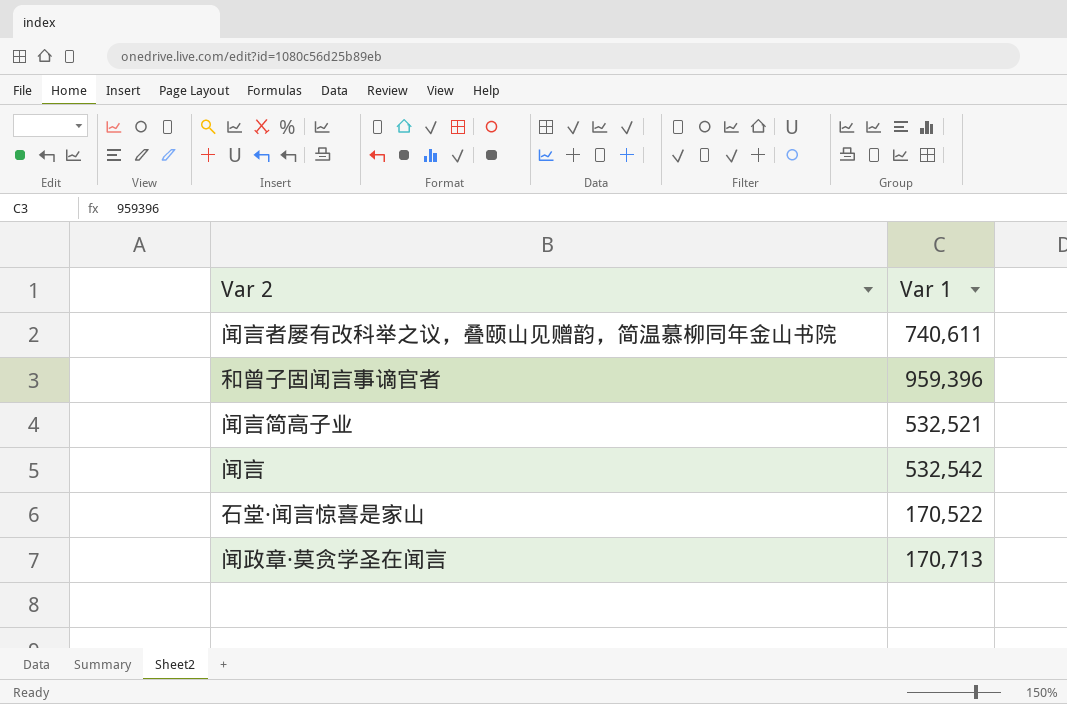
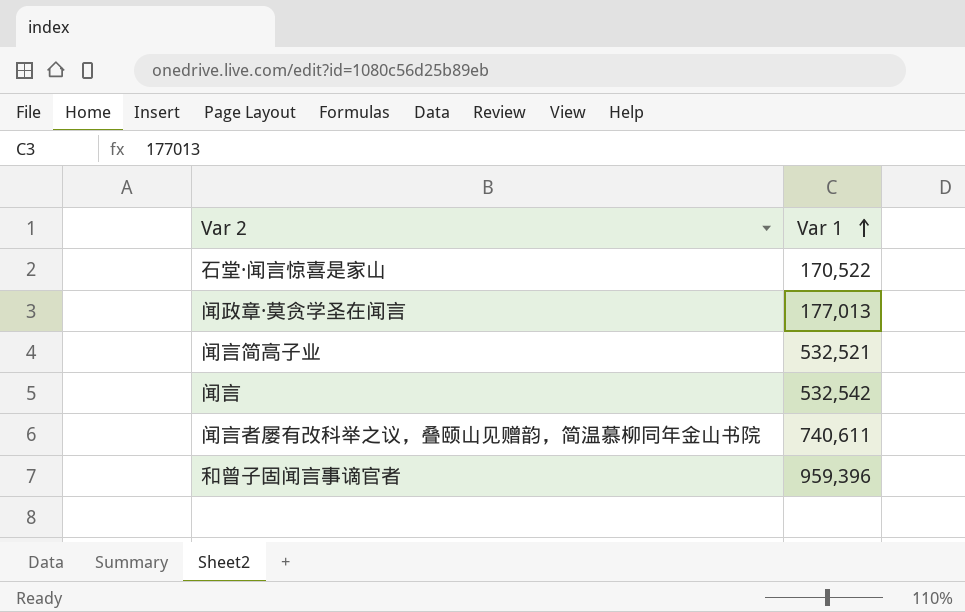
row order: none -> Var 1 ascending
闻政章·莫贪学圣在闻言 | Var 1: 170,713 -> 177,013

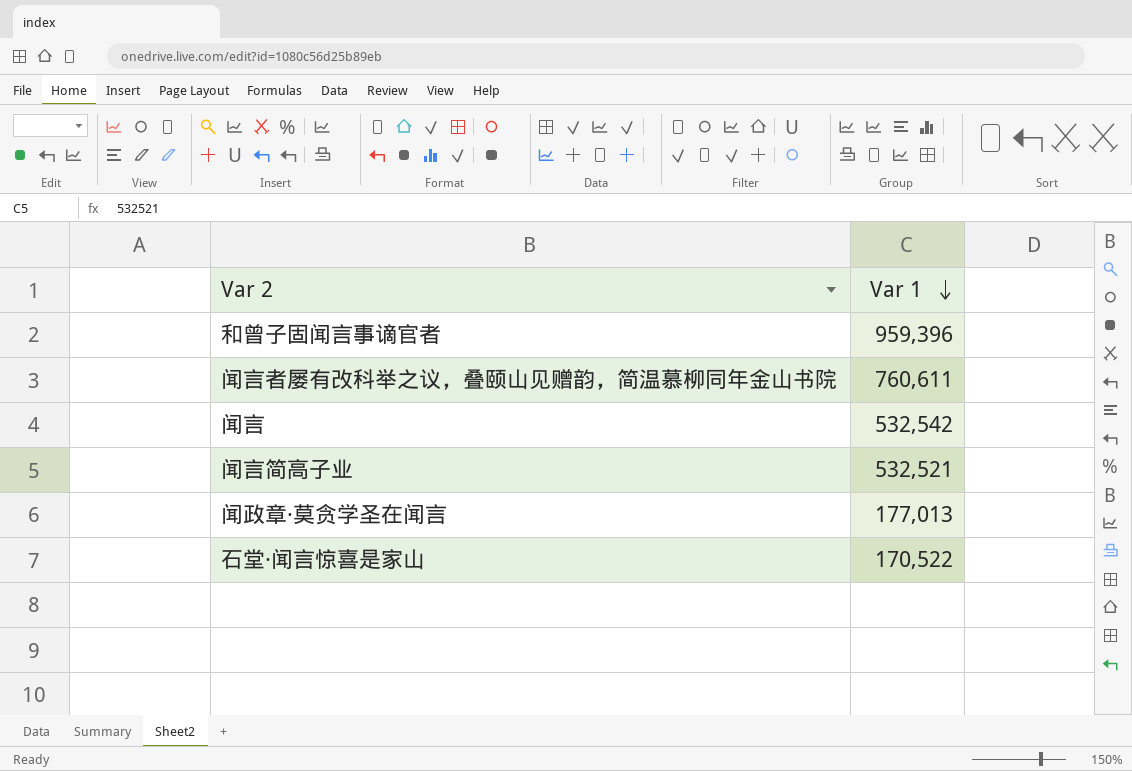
row order: Var 1 ascending -> Var 1 descending
闻言者屡有改科举之议，叠颐山见赠韵，简温慕柳同年金山书院 | Var 1: 740,611 -> 760,611

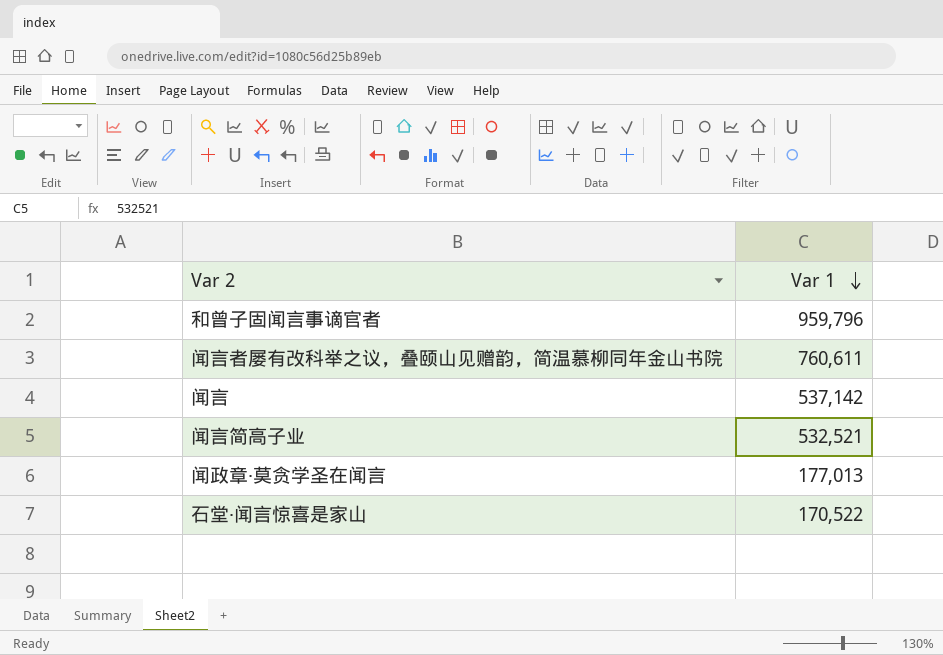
和曾子固闻言事谪官者 | Var 1: 959,396 -> 959,796
闻言 | Var 1: 532,542 -> 537,142

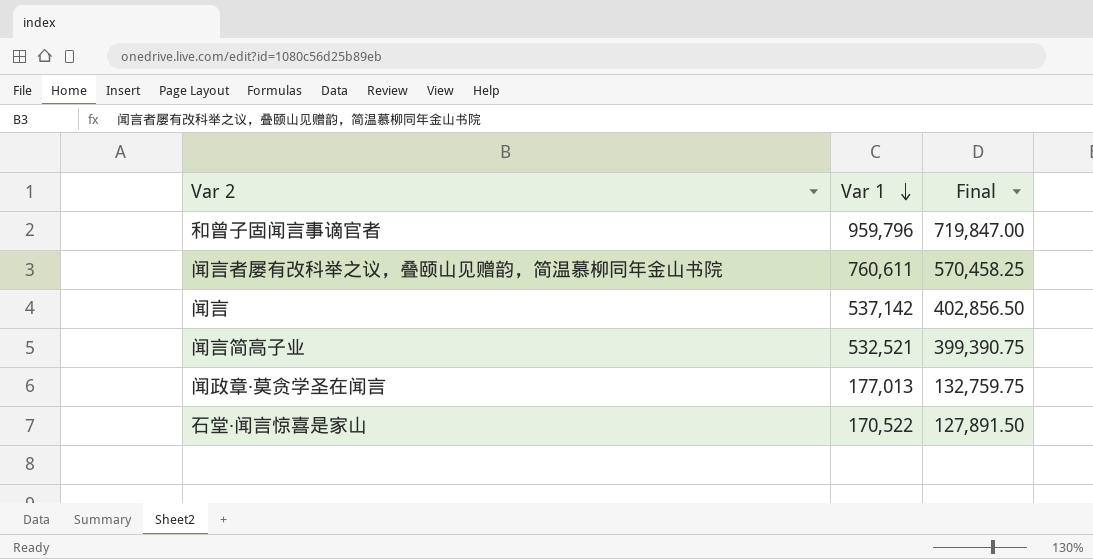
column Final | formula: none -> [Var 1] * 0.75

